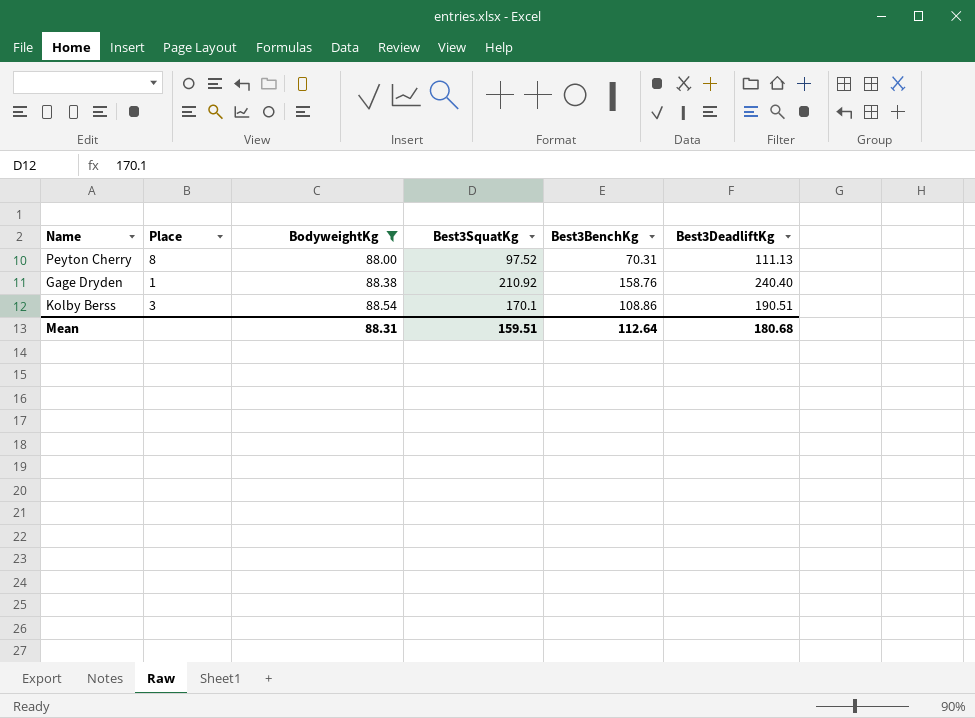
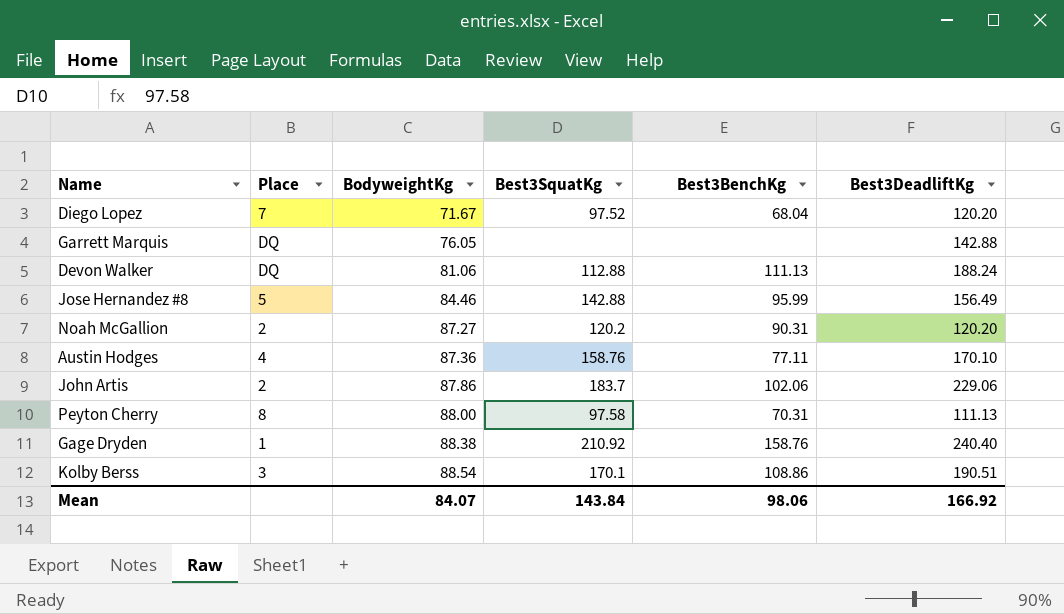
filter: BodyweightKg >= 88.00 -> none
Peyton Cherry | Best3SquatKg: 97.52 -> 97.58
Mean | BodyweightKg: 88.31 -> 84.07
Mean | Best3SquatKg: 159.51 -> 143.84
Mean | Best3BenchKg: 112.64 -> 98.06
Mean | Best3DeadliftKg: 180.68 -> 166.92

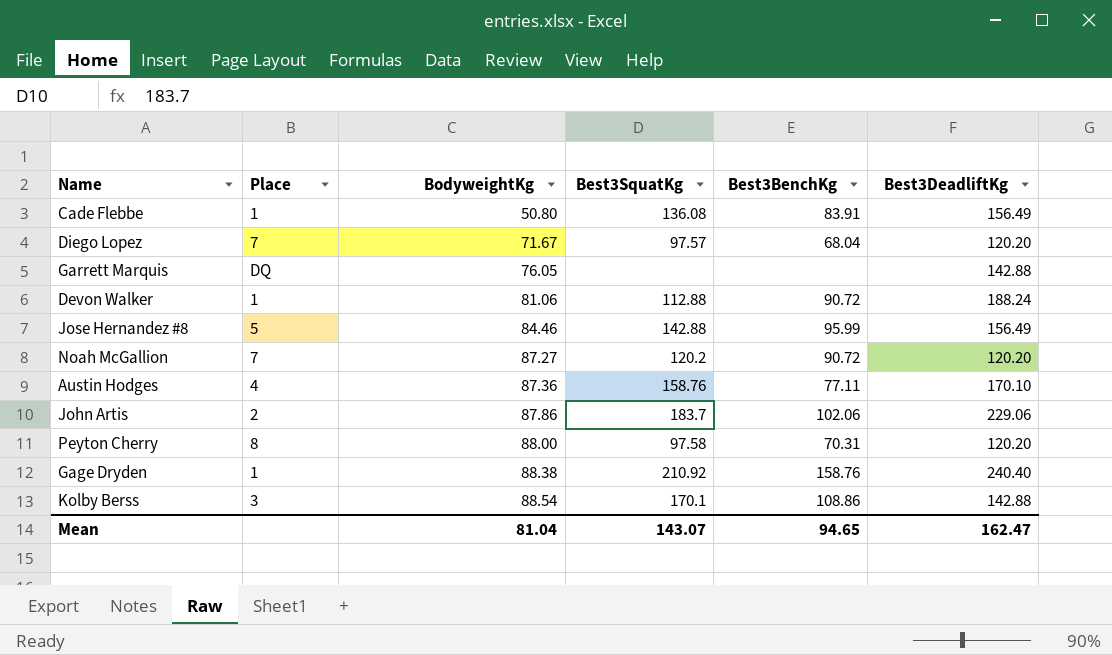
row Cade Flebbe: none -> 1 | 50.80 | 136.08 | 83.91 | 156.49
Diego Lopez | Best3SquatKg: 97.52 -> 97.57
Devon Walker | Place: DQ -> 1
Devon Walker | Best3BenchKg: 111.13 -> 90.72
Noah McGallion | Place: 2 -> 7
Noah McGallion | Best3BenchKg: 90.31 -> 90.72
Peyton Cherry | Best3DeadliftKg: 111.13 -> 120.20
Kolby Berss | Best3DeadliftKg: 190.51 -> 142.88
Mean | BodyweightKg: 84.07 -> 81.04
Mean | Best3SquatKg: 143.84 -> 143.07
Mean | Best3BenchKg: 98.06 -> 94.65
Mean | Best3DeadliftKg: 166.92 -> 162.47

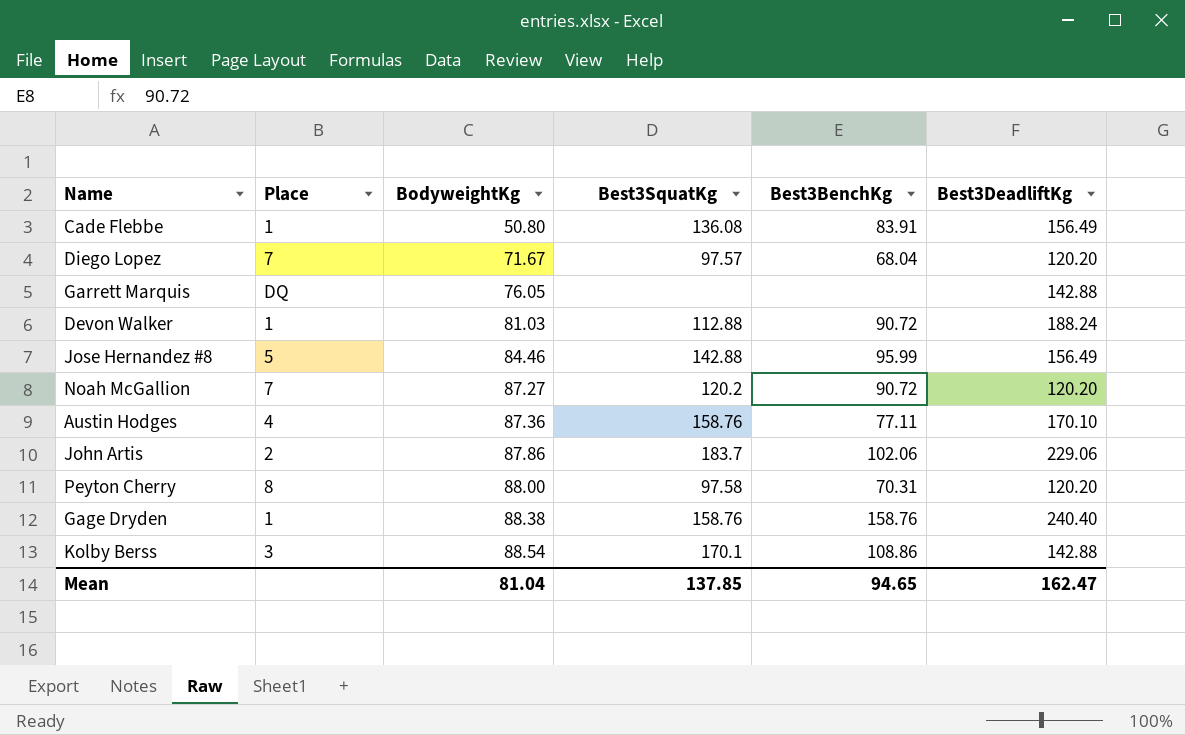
Devon Walker | BodyweightKg: 81.06 -> 81.03
Gage Dryden | Best3SquatKg: 210.92 -> 158.76
Mean | Best3SquatKg: 143.07 -> 137.85

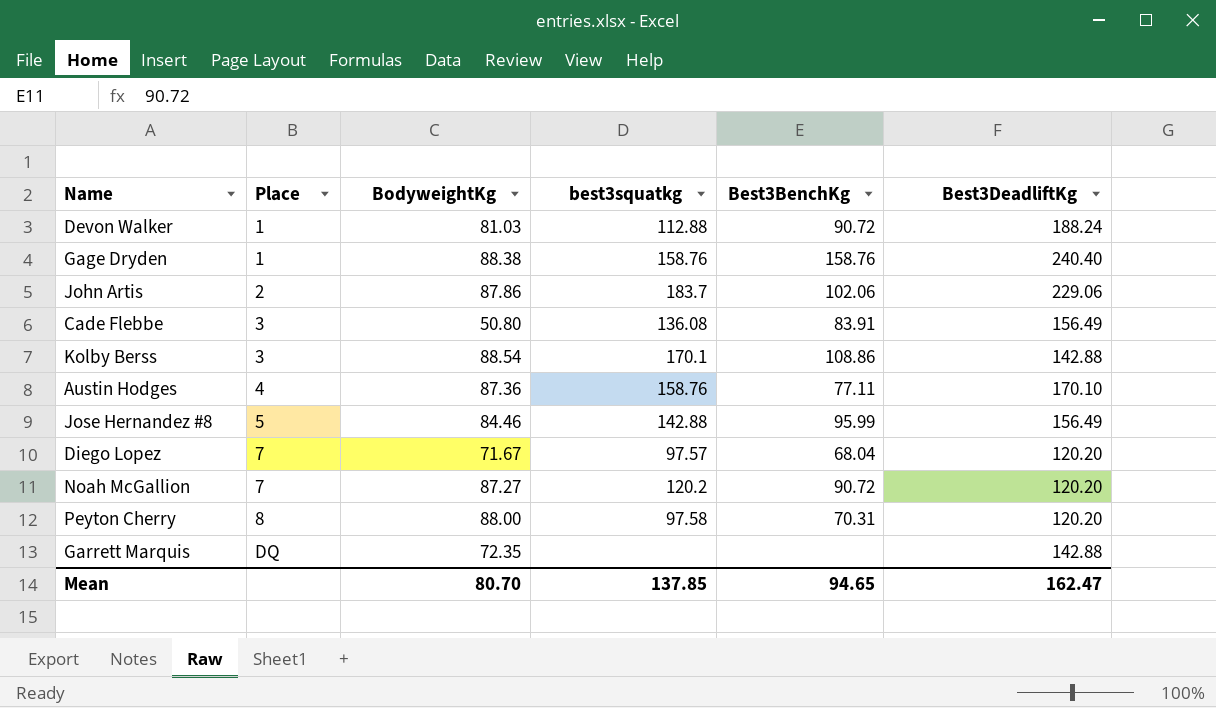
row order: BodyweightKg ascending -> Place ascending
column name: Best3SquatKg -> best3squatkg
Cade Flebbe | Place: 1 -> 3
Garrett Marquis | BodyweightKg: 76.05 -> 72.35
Mean | BodyweightKg: 81.04 -> 80.70

